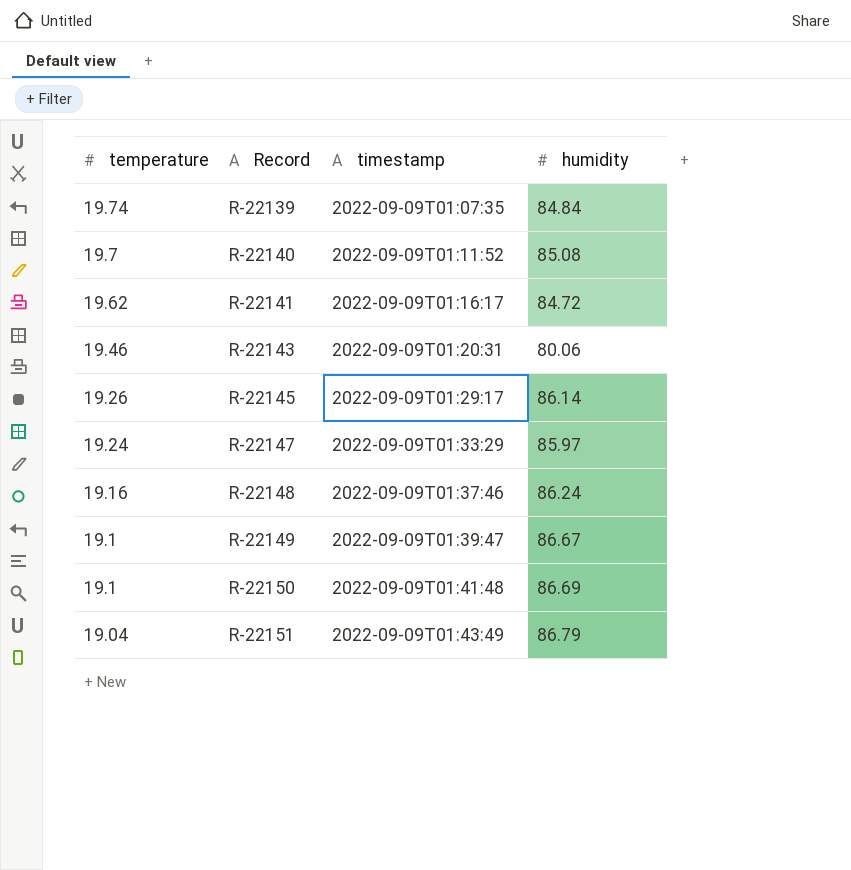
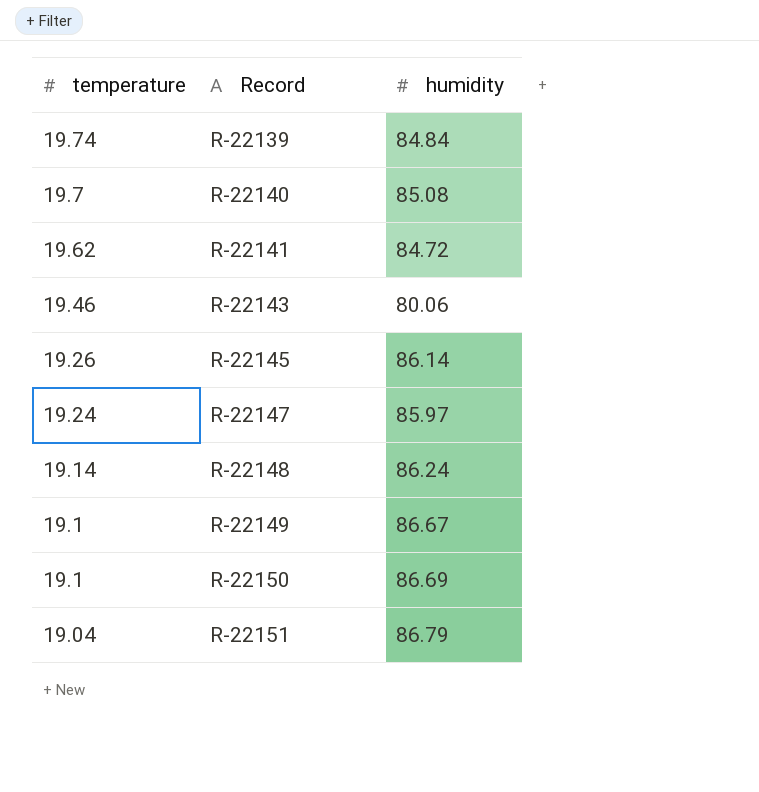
column timestamp | position: 3 -> none
R-22148 | temperature: 19.16 -> 19.14

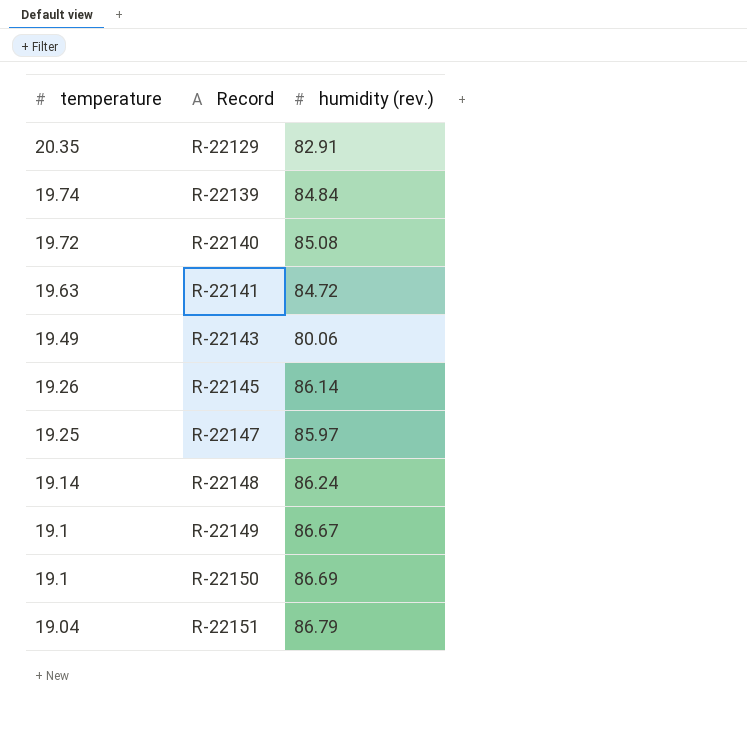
column name: humidity -> humidity (rev.)
row R-22129: none -> 20.35 | 82.91
R-22140 | temperature: 19.7 -> 19.72
R-22141 | temperature: 19.62 -> 19.63
R-22143 | temperature: 19.46 -> 19.49
R-22147 | temperature: 19.24 -> 19.25

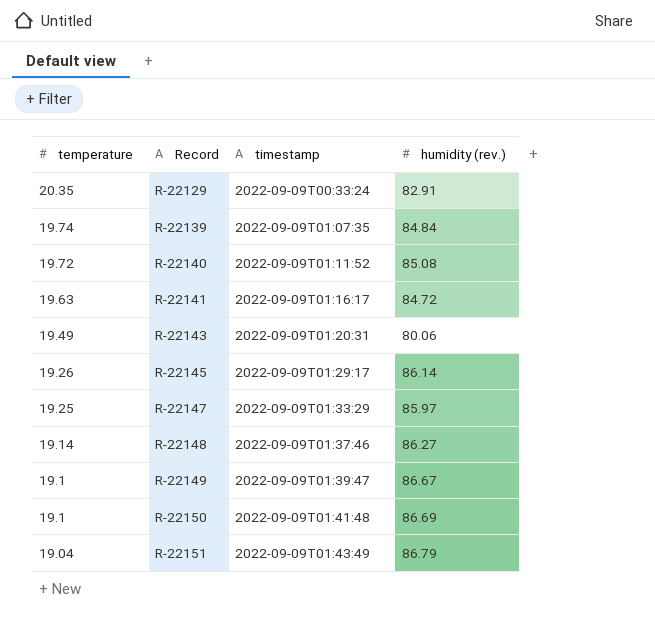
column timestamp | position: none -> 3
R-22148 | humidity (rev.): 86.24 -> 86.27

